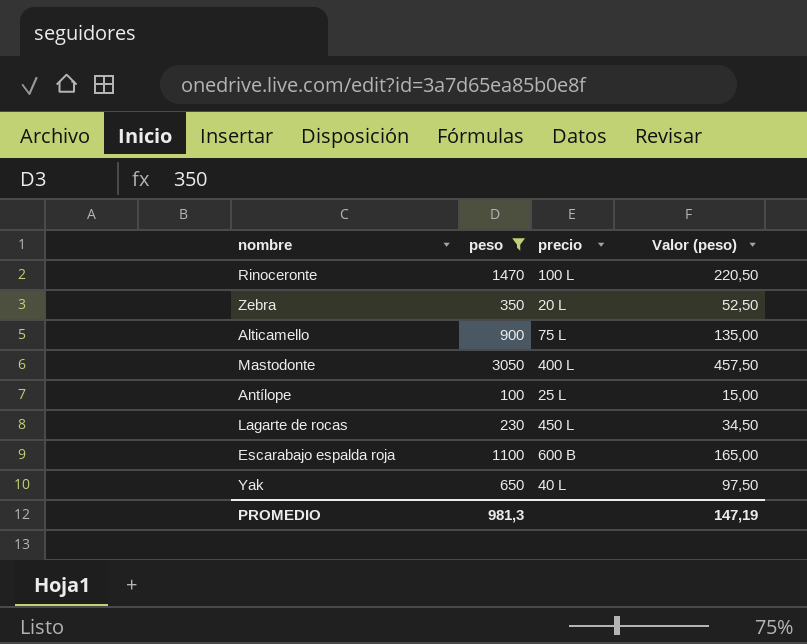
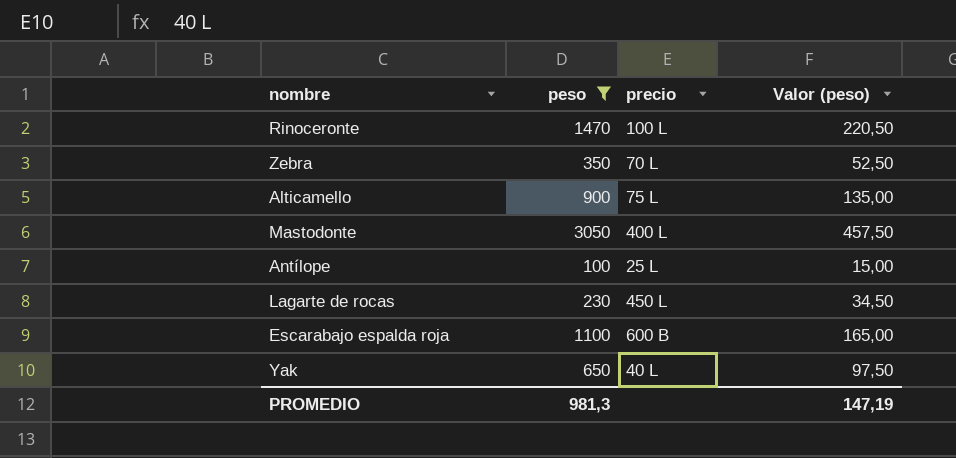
Zebra | precio: 20 L -> 70 L

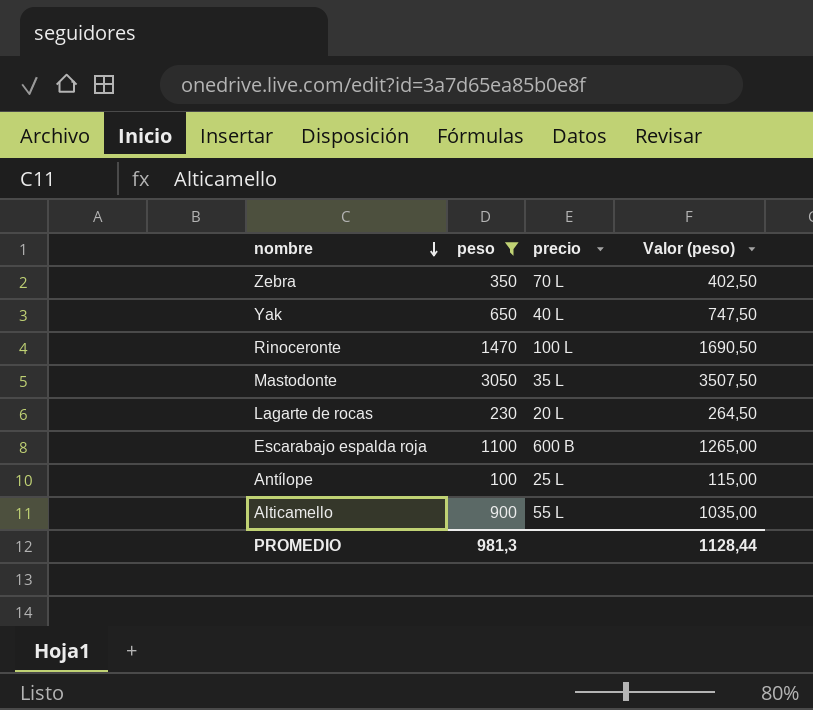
row order: none -> nombre descending
column Valor (peso) | formula: [peso] * 0,15 -> [peso] * 1,15
Mastodonte | precio: 400 L -> 35 L
Lagarte de rocas | precio: 450 L -> 20 L
Alticamello | precio: 75 L -> 55 L
PROMEDIO | Valor (peso): 147,19 -> 1128,44

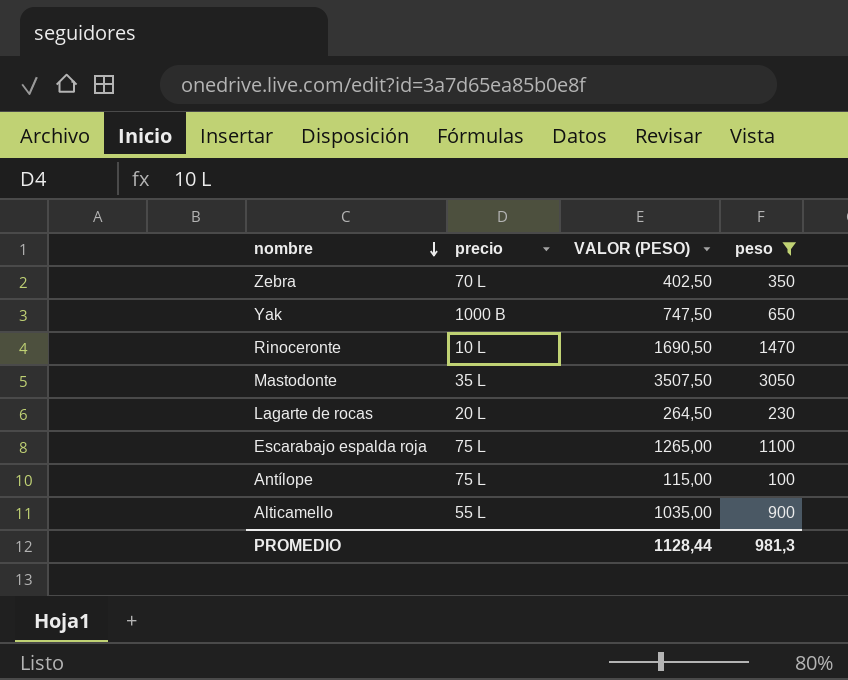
column name: Valor (peso) -> VALOR (PESO)
column peso | position: 2 -> 4
Yak | precio: 40 L -> 1000 B
Rinoceronte | precio: 100 L -> 10 L
Escarabajo espalda roja | precio: 600 B -> 75 L
Antílope | precio: 25 L -> 75 L

